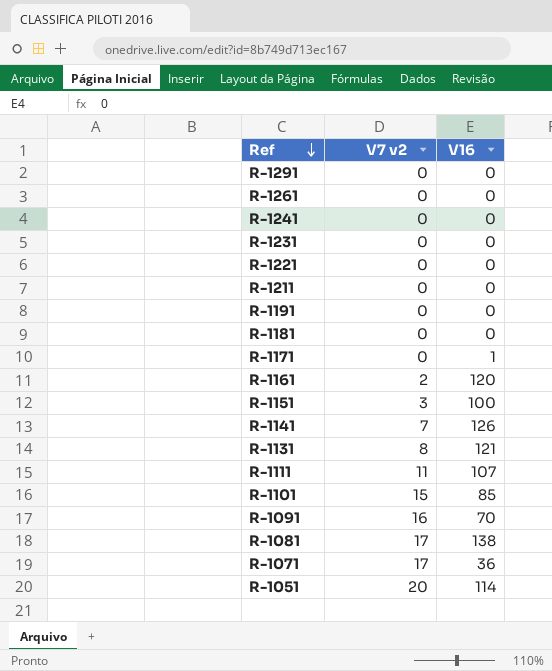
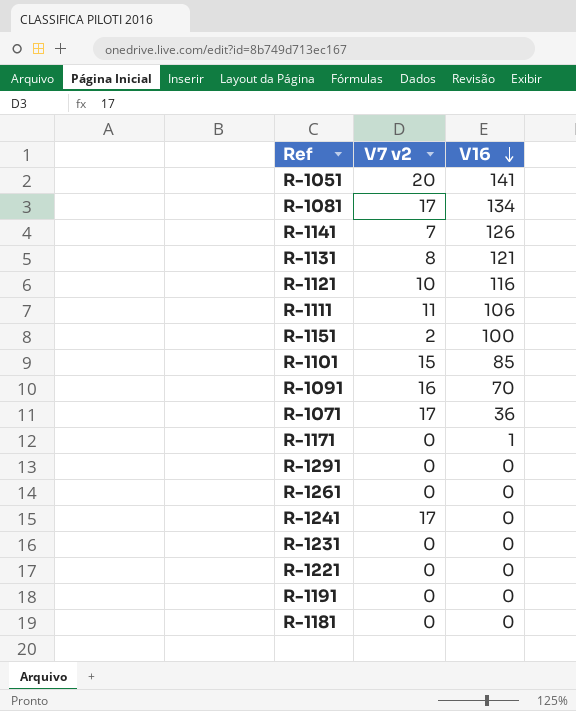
row order: Ref descending -> V16 descending
row R-1211: 0 | 0 -> none
row R-1161: 2 | 120 -> none
R-1051 | V16: 114 -> 141
R-1081 | V16: 138 -> 134
row R-1121: none -> 10 | 116
R-1111 | V16: 107 -> 106
R-1151 | V7 v2: 3 -> 2
R-1241 | V7 v2: 0 -> 17

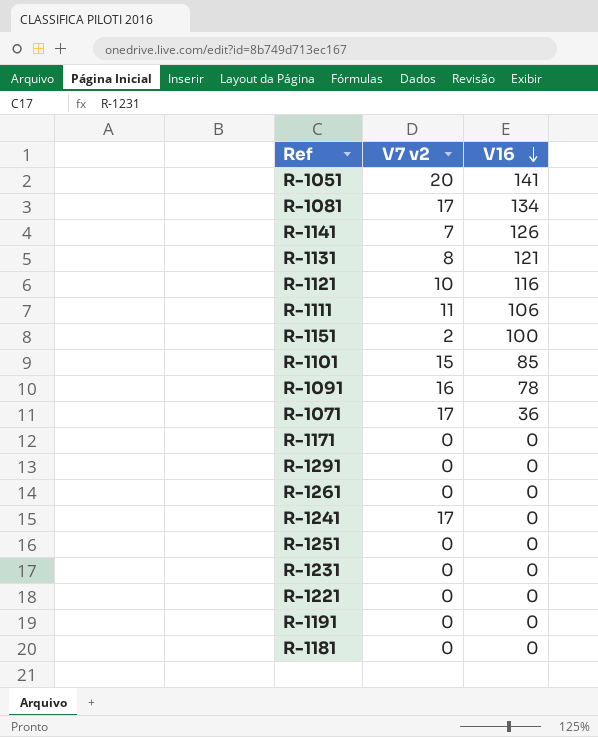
R-1091 | V16: 70 -> 78
R-1171 | V16: 1 -> 0
row R-1251: none -> 0 | 0

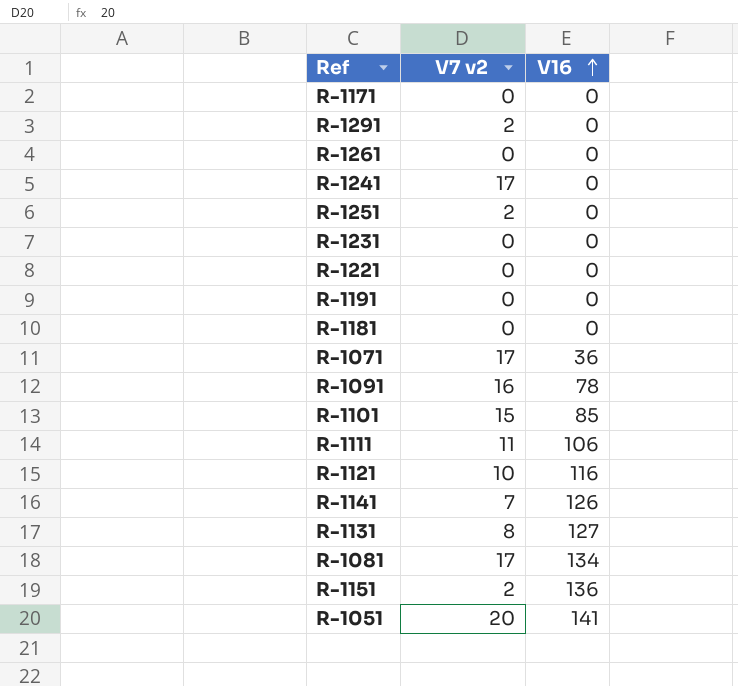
row order: V16 descending -> V16 ascending
R-1291 | V7 v2: 0 -> 2
R-1251 | V7 v2: 0 -> 2
R-1131 | V16: 121 -> 127
R-1151 | V16: 100 -> 136

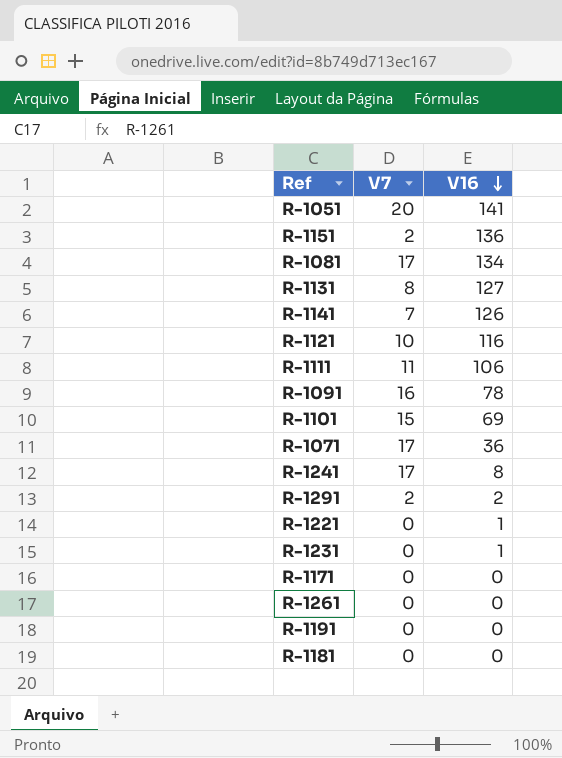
row order: V16 ascending -> V16 descending
column name: V7 v2 -> V7
row R-1251: 2 | 0 -> none
R-1101 | V16: 85 -> 69
R-1241 | V16: 0 -> 8
R-1291 | V16: 0 -> 2
R-1221 | V16: 0 -> 1
R-1231 | V16: 0 -> 1

